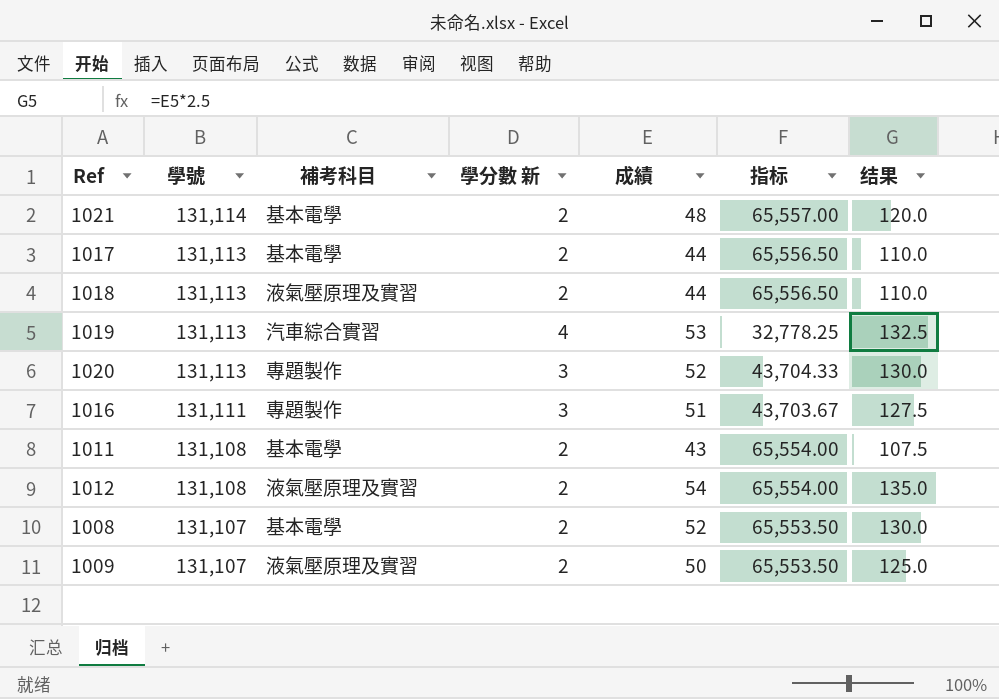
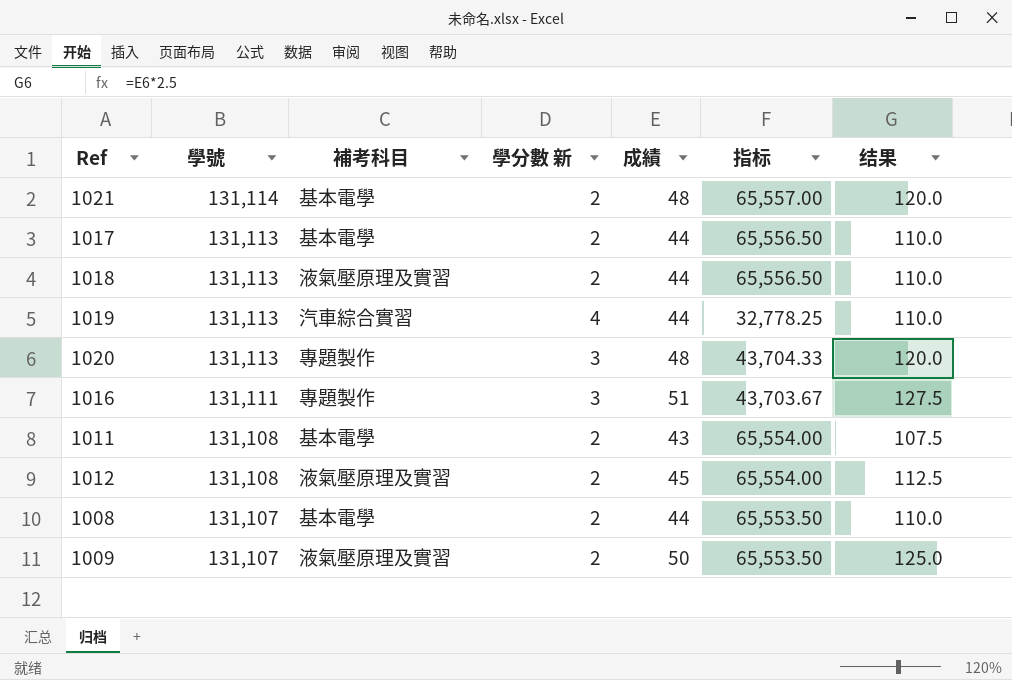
1019 | 成績: 53 -> 44
1019 | 结果: 132.5 -> 110.0
1020 | 成績: 52 -> 48
1020 | 结果: 130.0 -> 120.0
1012 | 成績: 54 -> 45
1012 | 结果: 135.0 -> 112.5
1008 | 成績: 52 -> 44
1008 | 结果: 130.0 -> 110.0

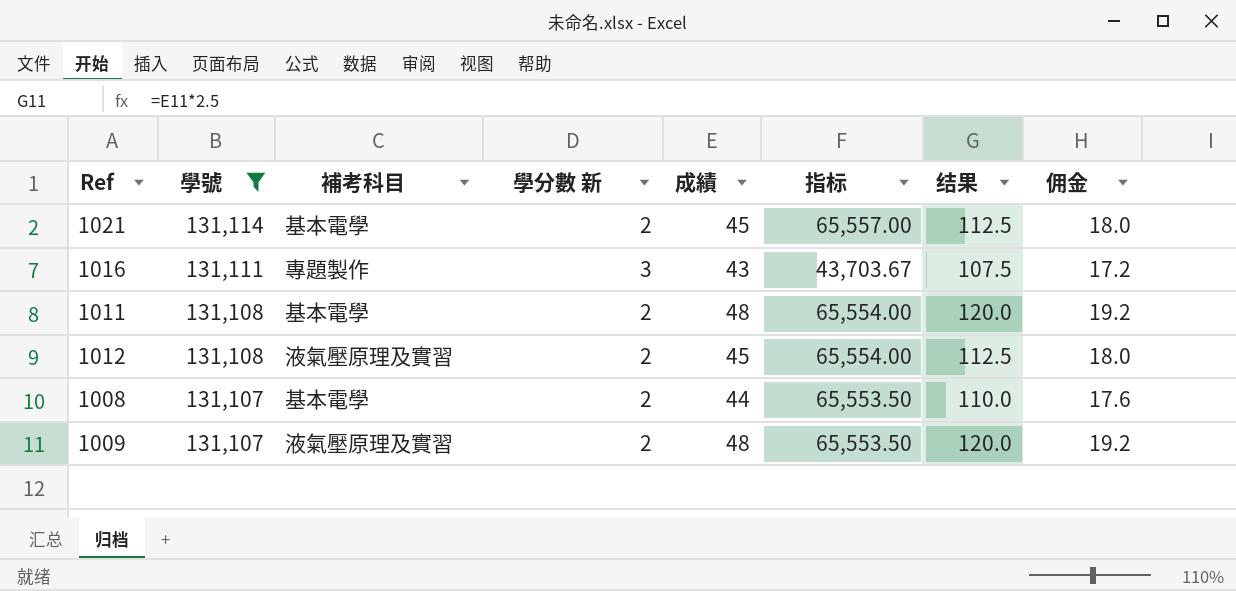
filter: none -> 學號 != 131,113
column 佣金 | formula: none -> [成績] * 0.4
1021 | 成績: 48 -> 45
1021 | 结果: 120.0 -> 112.5
1016 | 成績: 51 -> 43
1016 | 结果: 127.5 -> 107.5
1011 | 成績: 43 -> 48
1011 | 结果: 107.5 -> 120.0
1009 | 成績: 50 -> 48
1009 | 结果: 125.0 -> 120.0

